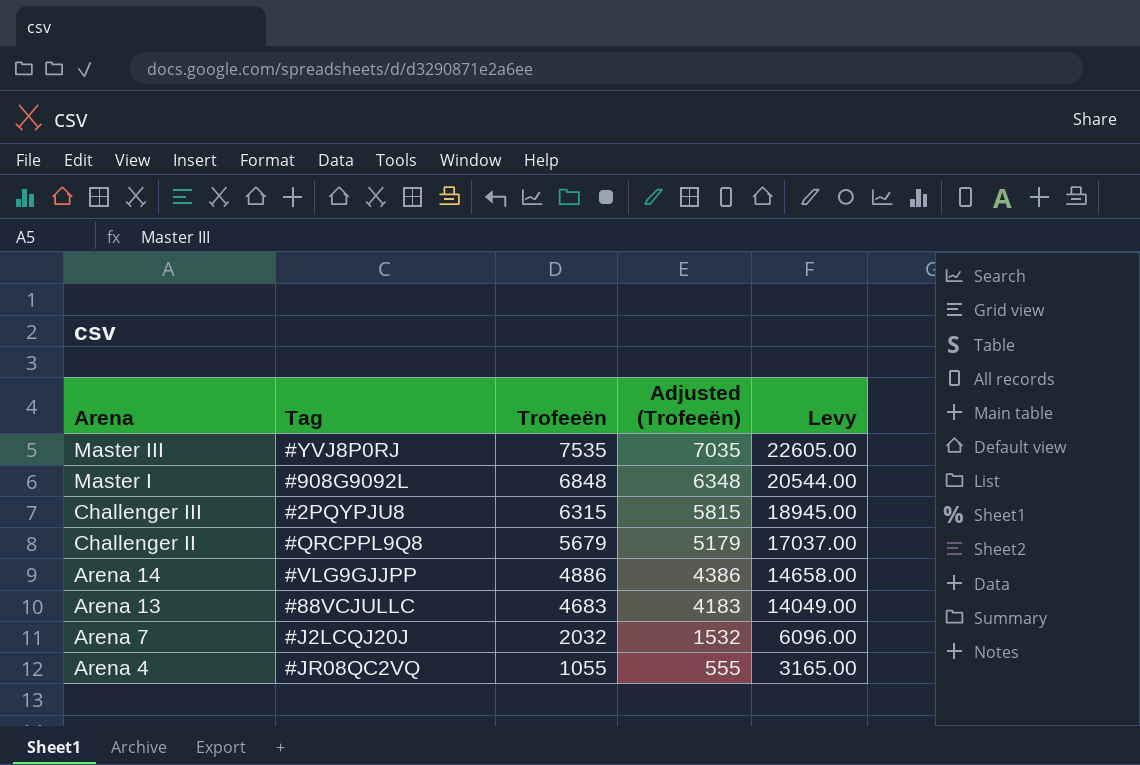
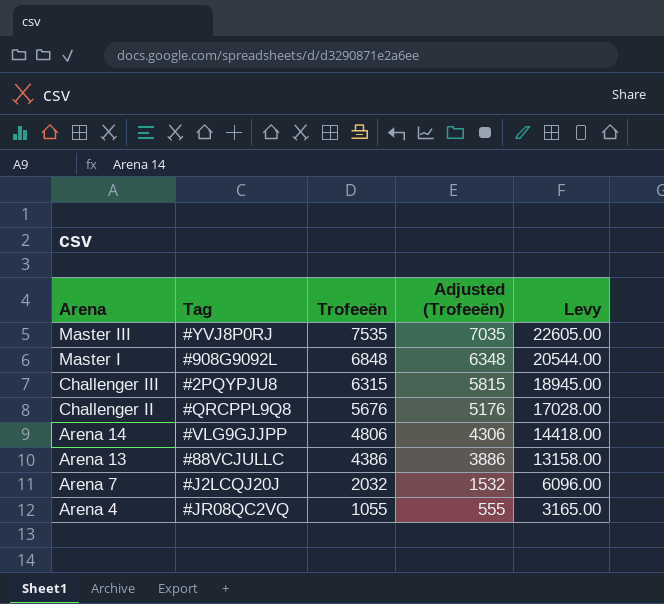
Challenger II | Trofeeën: 5679 -> 5676
Challenger II | Adjusted (Trofeeën): 5179 -> 5176
Challenger II | Levy: 17037.00 -> 17028.00
Arena 14 | Trofeeën: 4886 -> 4806
Arena 14 | Adjusted (Trofeeën): 4386 -> 4306
Arena 14 | Levy: 14658.00 -> 14418.00
Arena 13 | Trofeeën: 4683 -> 4386
Arena 13 | Adjusted (Trofeeën): 4183 -> 3886
Arena 13 | Levy: 14049.00 -> 13158.00

